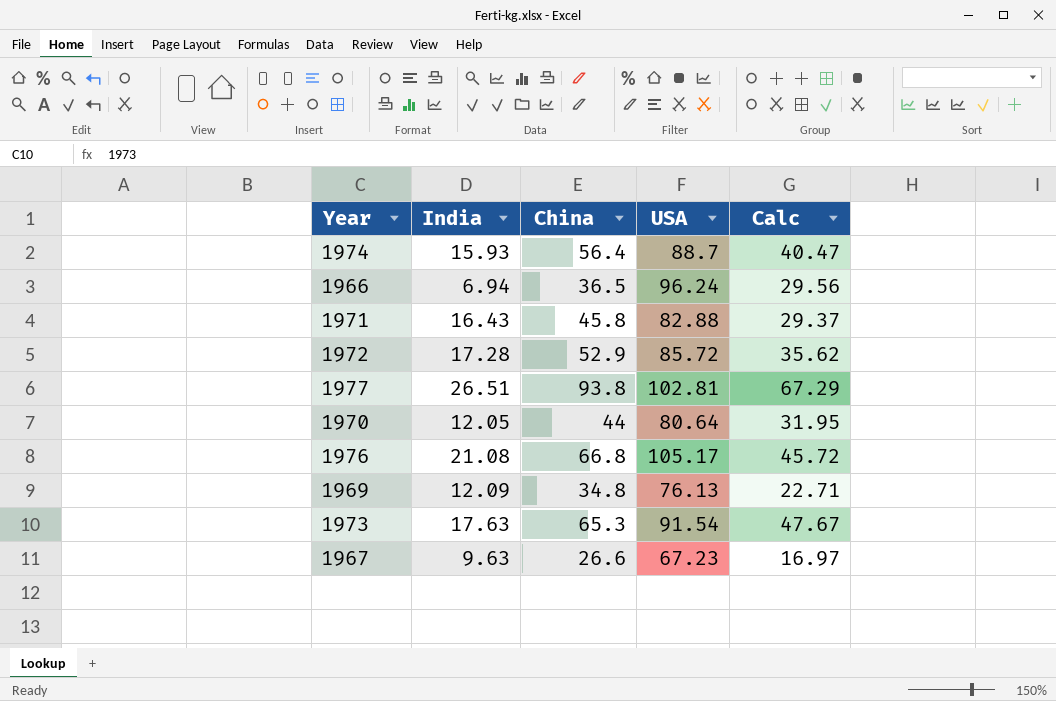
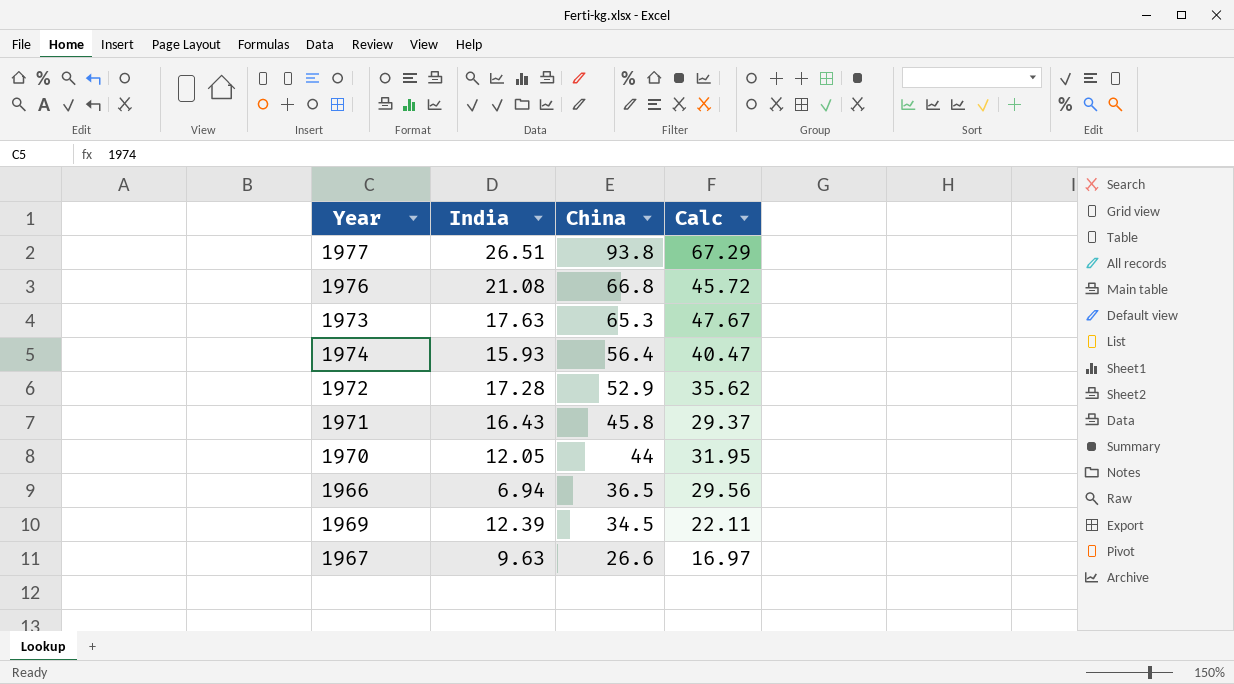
row order: none -> China descending
column USA | position: 4 -> none
1969 | India: 12.09 -> 12.39
1969 | China: 34.8 -> 34.5
1969 | Calc: 22.71 -> 22.11

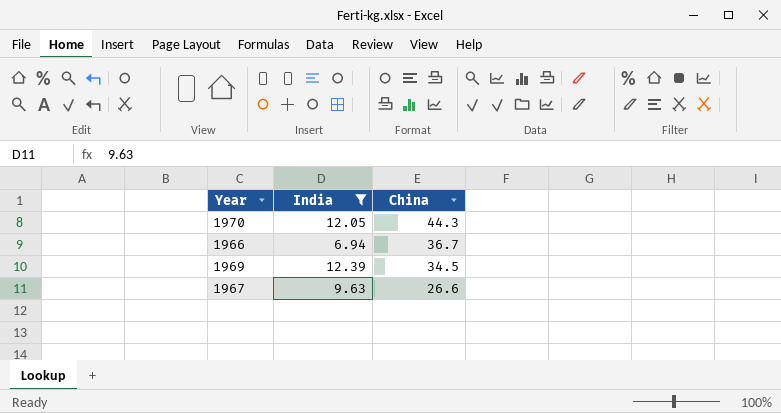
filter: none -> India <= 12.39
column Calc | formula: [China] - [India] -> none
1970 | China: 44 -> 44.3
1966 | China: 36.5 -> 36.7

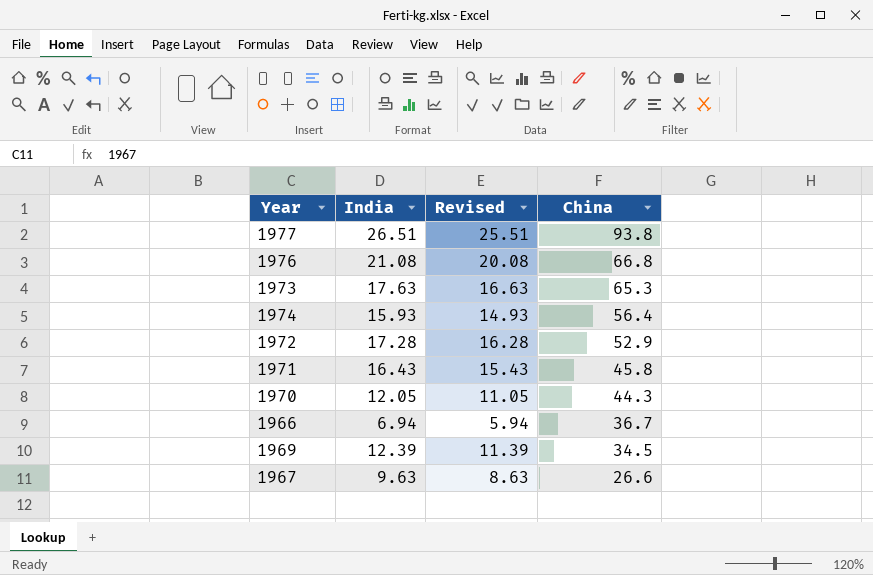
filter: India <= 12.39 -> none
column Revised | formula: none -> [India] - 1

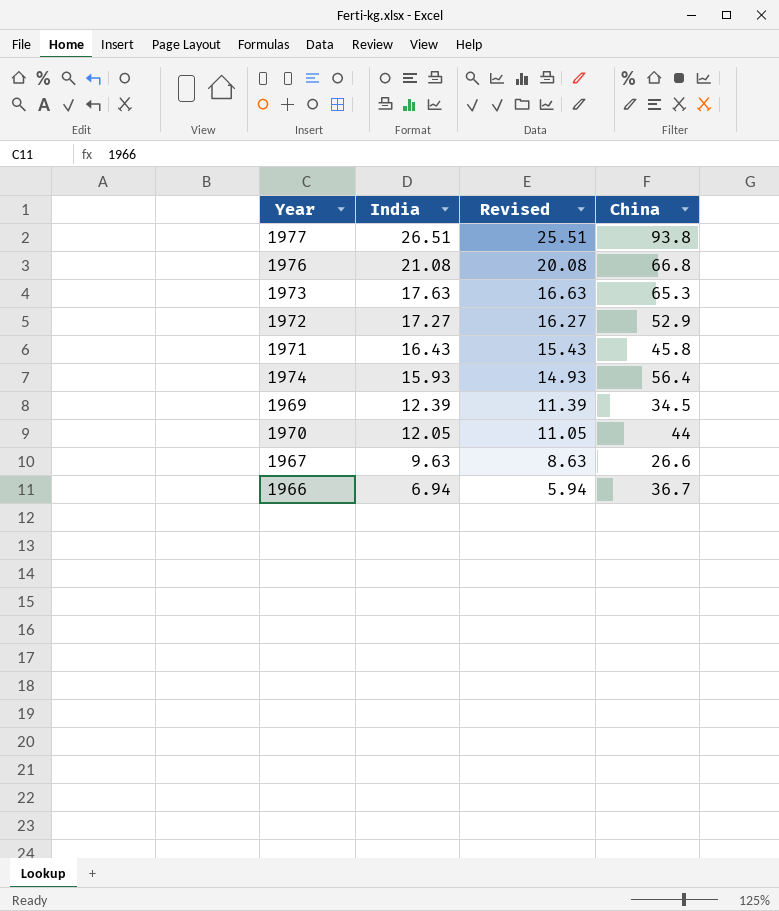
row order: China descending -> India descending
1972 | India: 17.28 -> 17.27
1972 | Revised: 16.28 -> 16.27
1970 | China: 44.3 -> 44

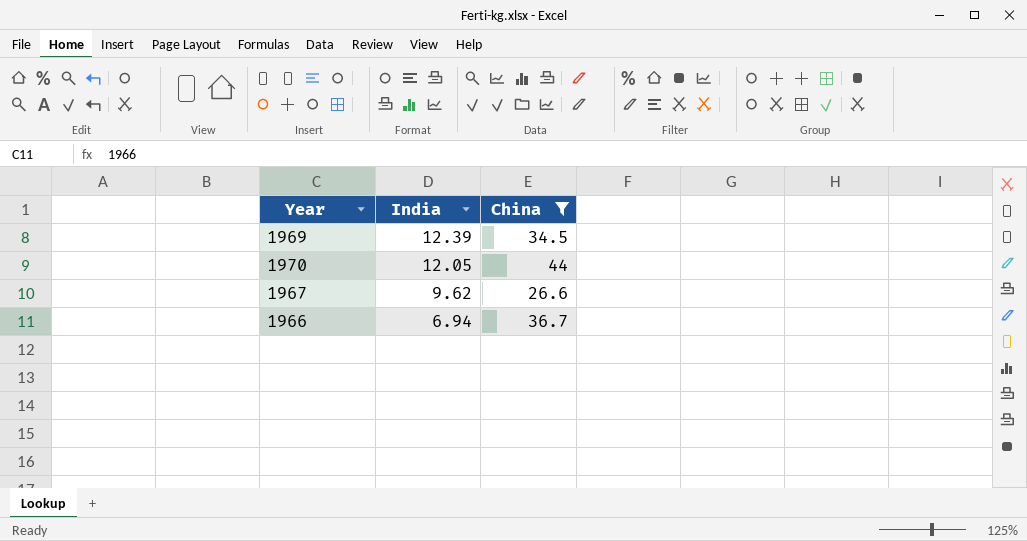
filter: none -> China <= 44
column Revised | formula: [India] - 1 -> none
1967 | India: 9.63 -> 9.62

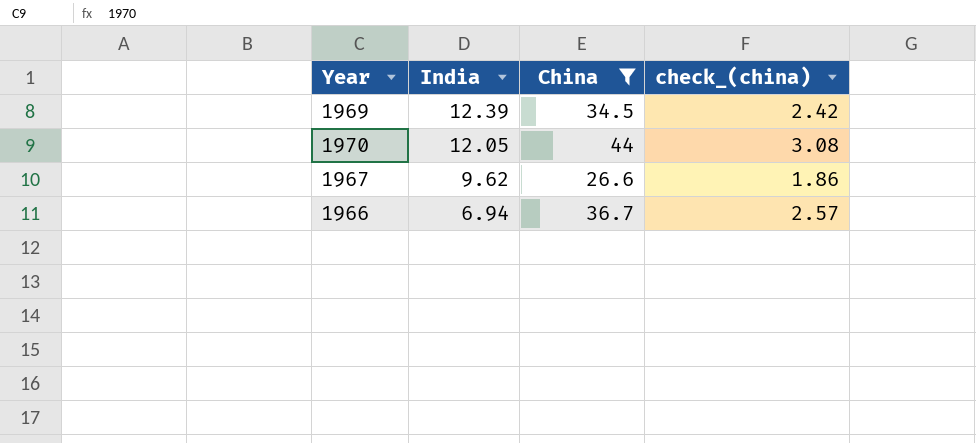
column check_(china) | formula: none -> [China] * 0.07

